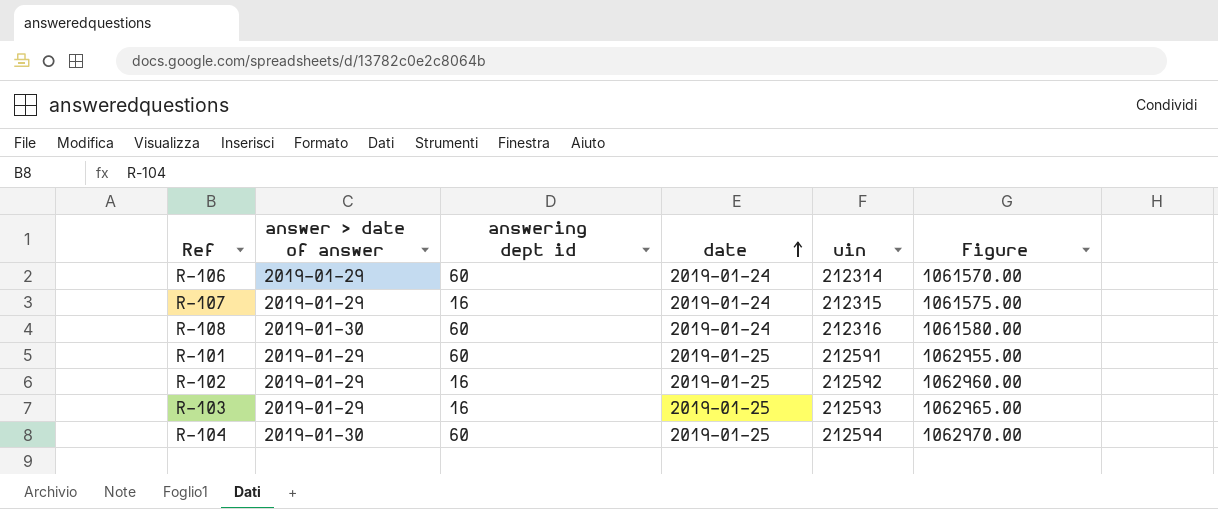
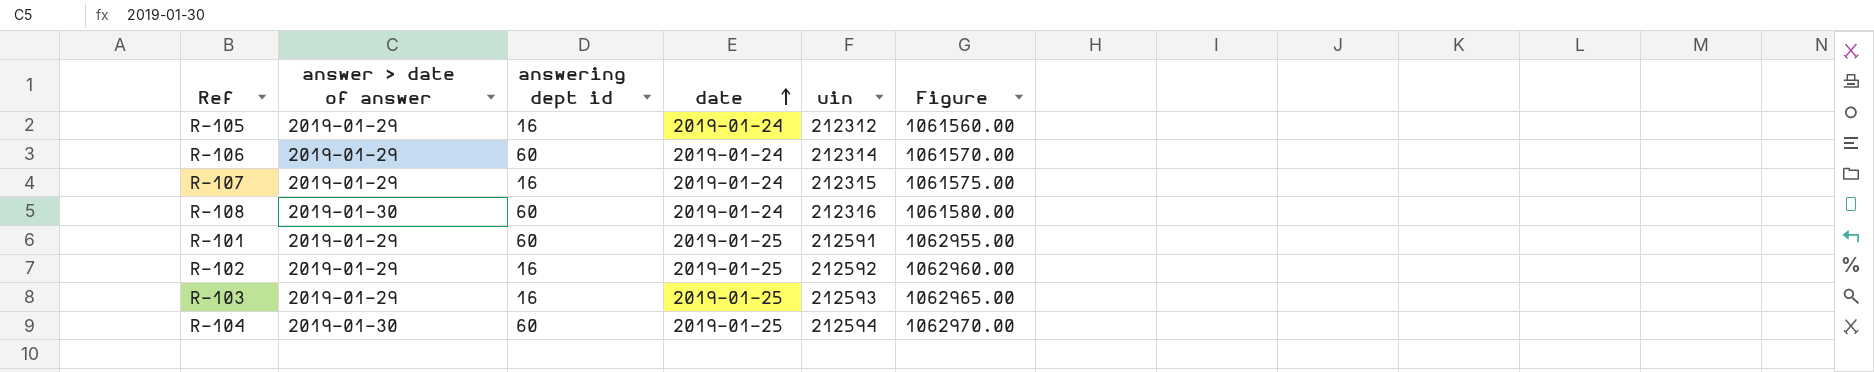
row R-105: none -> 2019-01-29 | 16 | 2019-01-24 | 212312 | 1061560.00

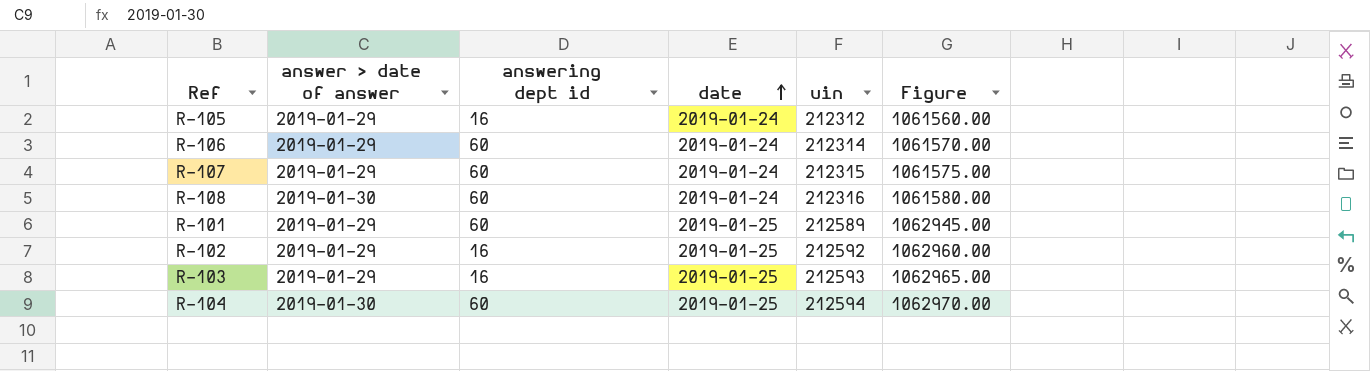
R-107 | answering dept id: 16 -> 60
R-101 | uin: 212591 -> 212589
R-101 | Figure: 1062955.00 -> 1062945.00

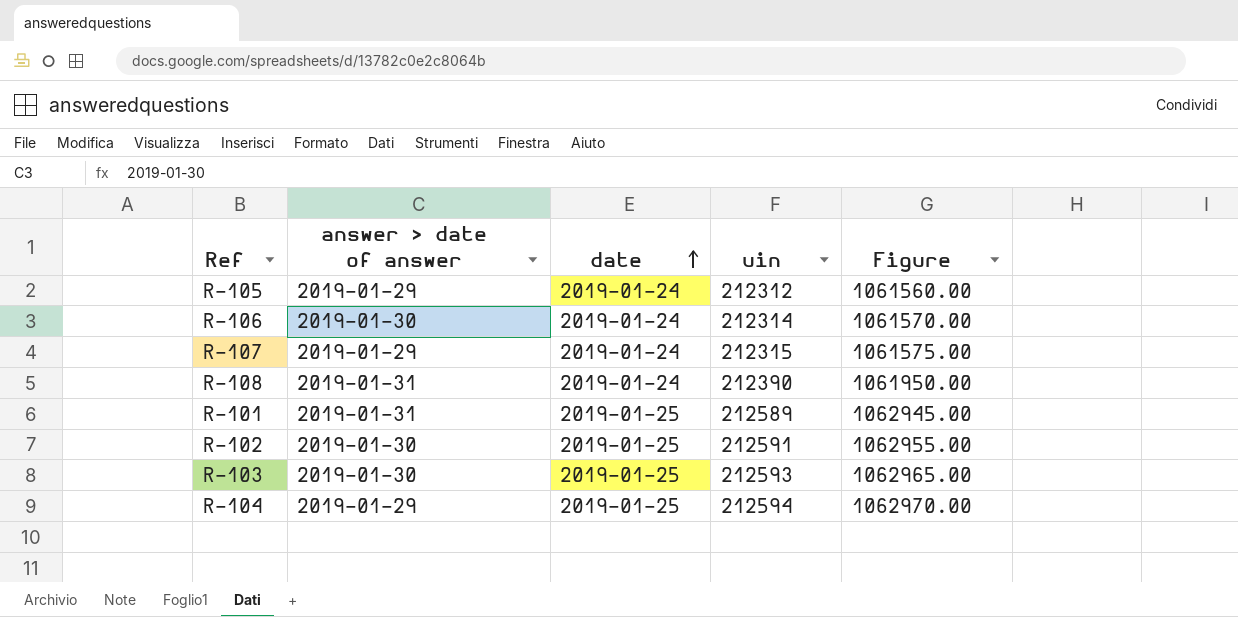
column answering dept id | position: 3 -> none
R-106 | answer > date of answer: 2019-01-29 -> 2019-01-30
R-108 | answer > date of answer: 2019-01-30 -> 2019-01-31
R-108 | uin: 212316 -> 212390
R-108 | Figure: 1061580.00 -> 1061950.00
R-101 | answer > date of answer: 2019-01-29 -> 2019-01-31
R-102 | answer > date of answer: 2019-01-29 -> 2019-01-30
R-102 | uin: 212592 -> 212591
R-102 | Figure: 1062960.00 -> 1062955.00
R-103 | answer > date of answer: 2019-01-29 -> 2019-01-30
R-104 | answer > date of answer: 2019-01-30 -> 2019-01-29

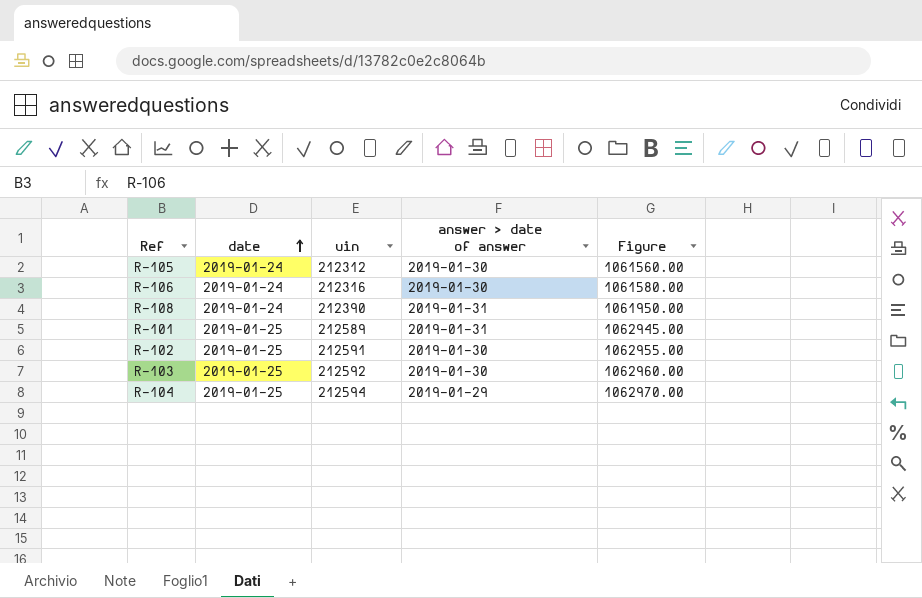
column answer > date of answer | position: 2 -> 4
row R-107: 2019-01-29 | 2019-01-24 | 212315 | 1061575.00 -> none
R-105 | answer > date of answer: 2019-01-29 -> 2019-01-30
R-106 | uin: 212314 -> 212316
R-106 | Figure: 1061570.00 -> 1061580.00
R-103 | uin: 212593 -> 212592
R-103 | Figure: 1062965.00 -> 1062960.00

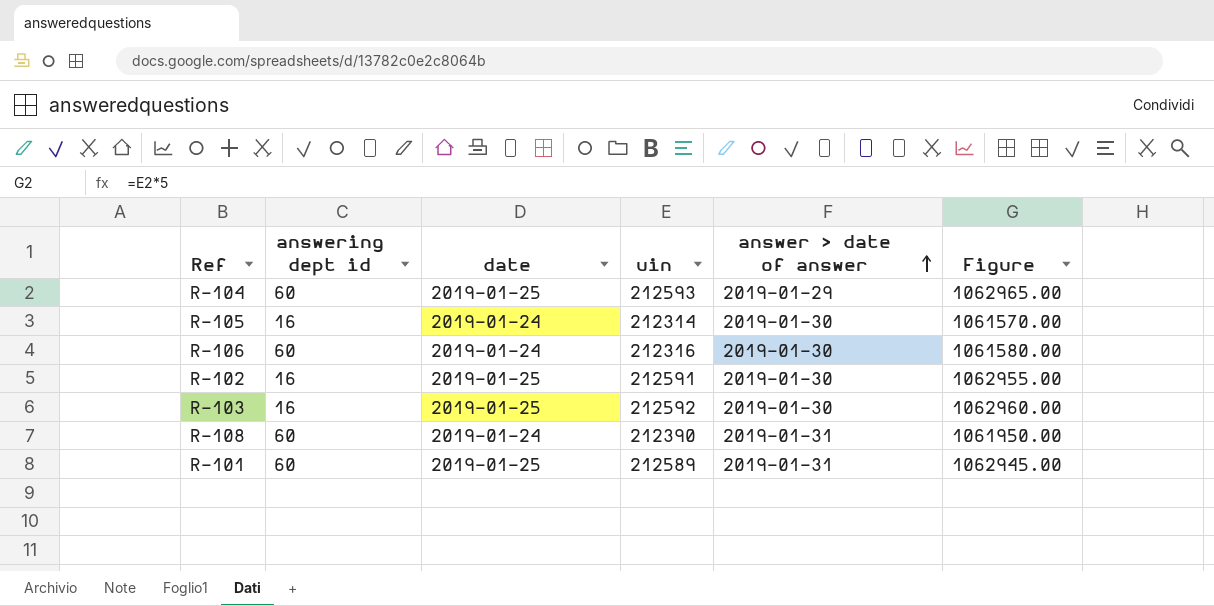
row order: date ascending -> answer > date of answer ascending
column answering dept id | position: none -> 2
R-104 | uin: 212594 -> 212593
R-104 | Figure: 1062970.00 -> 1062965.00
R-105 | uin: 212312 -> 212314
R-105 | Figure: 1061560.00 -> 1061570.00

